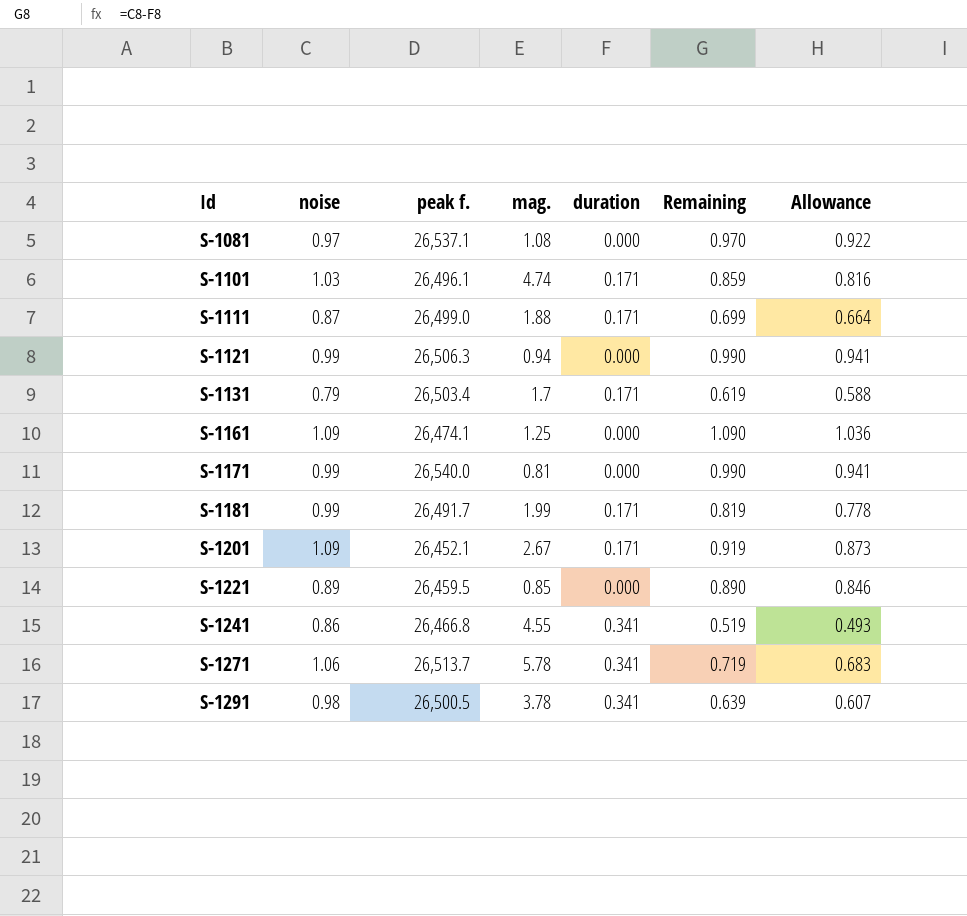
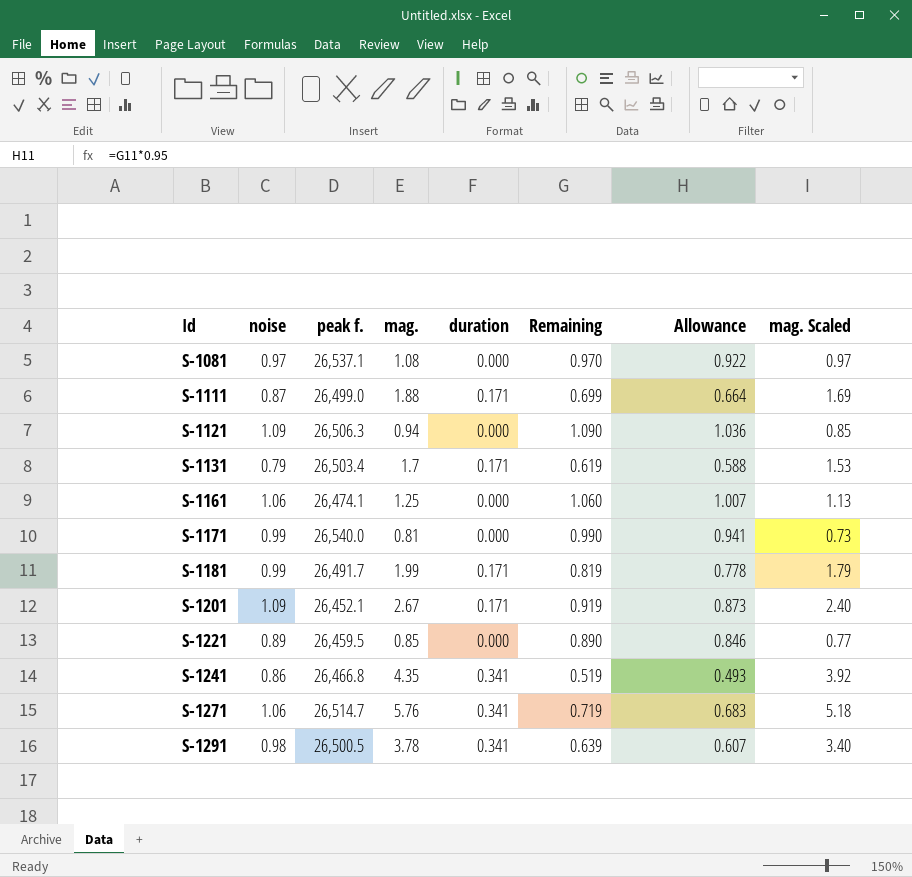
column mag. Scaled | formula: none -> [mag.] * 0.9
row S-1101: 1.03 | 26,496.1 | 4.74 | 0.171 | 0.859 | 0.816 -> none
S-1121 | noise: 0.99 -> 1.09
S-1121 | Remaining: 0.990 -> 1.090
S-1121 | Allowance: 0.941 -> 1.036
S-1161 | noise: 1.09 -> 1.06
S-1161 | Remaining: 1.090 -> 1.060
S-1161 | Allowance: 1.036 -> 1.007
S-1241 | mag.: 4.55 -> 4.35
S-1271 | peak f.: 26,513.7 -> 26,514.7
S-1271 | mag.: 5.78 -> 5.76

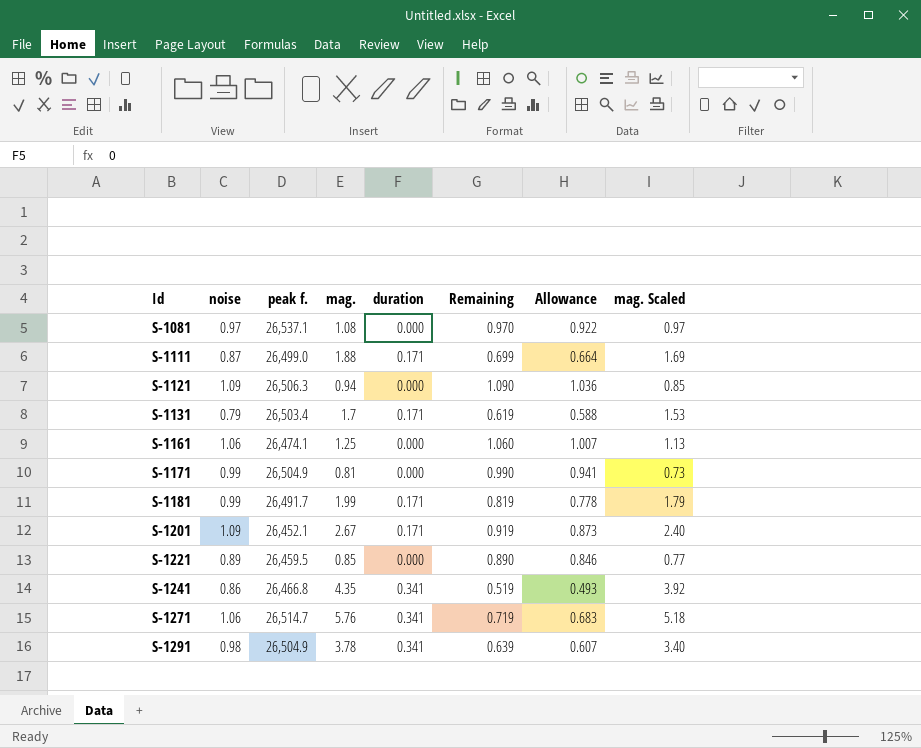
S-1171 | peak f.: 26,540.0 -> 26,504.9
S-1291 | peak f.: 26,500.5 -> 26,504.9

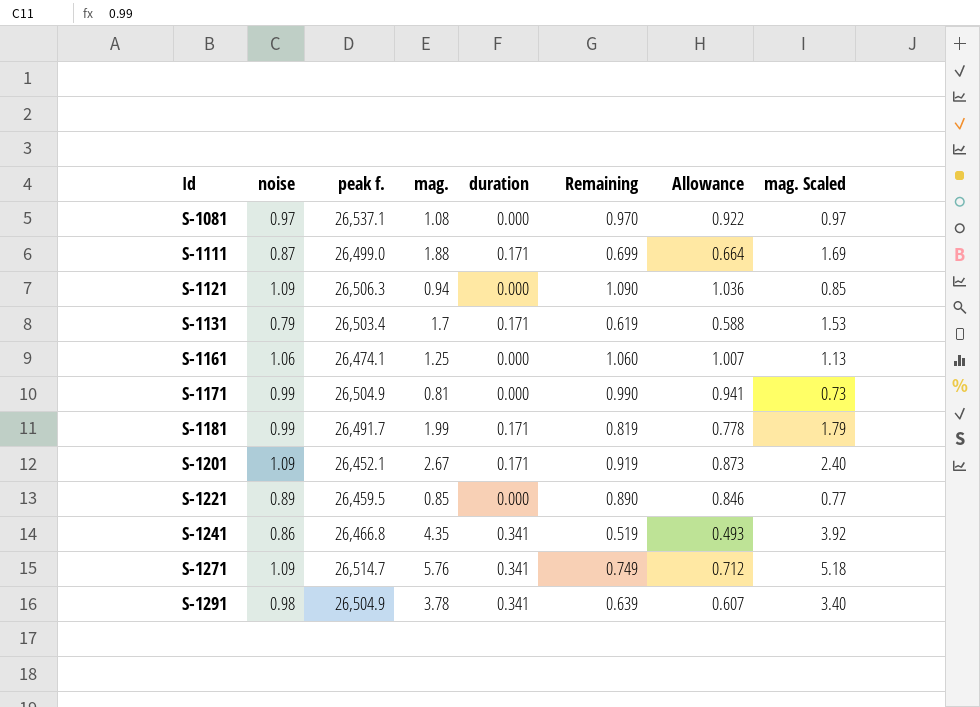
S-1271 | noise: 1.06 -> 1.09
S-1271 | Remaining: 0.719 -> 0.749
S-1271 | Allowance: 0.683 -> 0.712

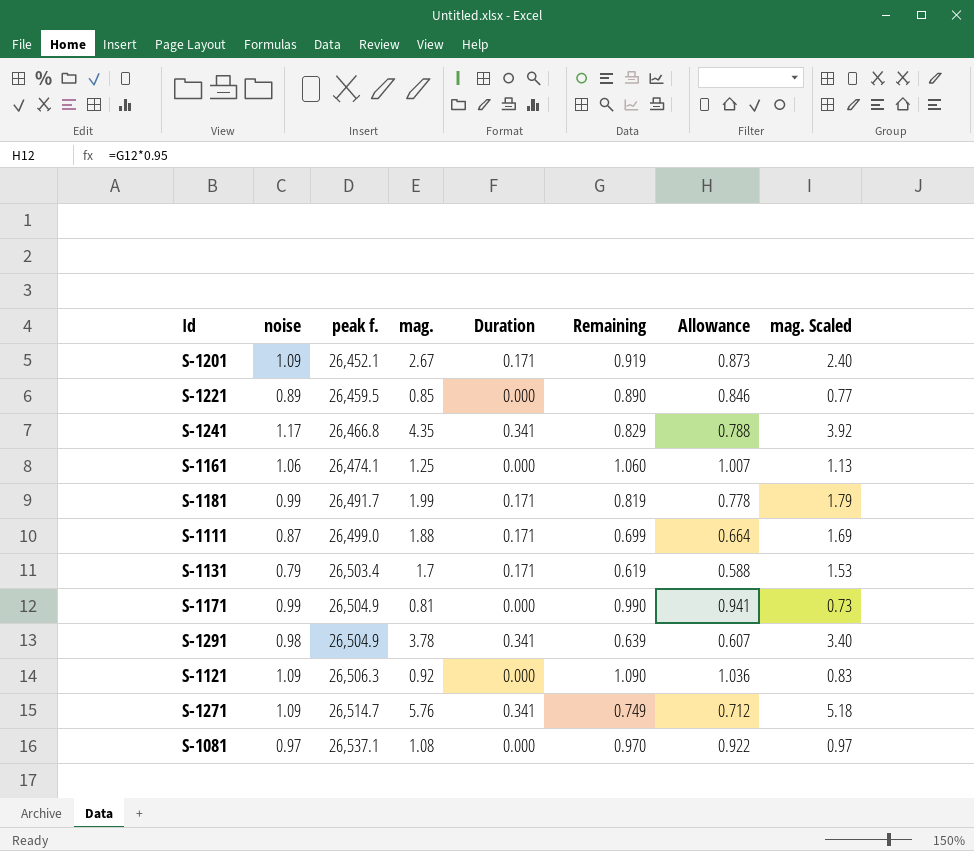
row order: Id ascending -> peak f. ascending
column name: duration -> Duration
S-1241 | noise: 0.86 -> 1.17
S-1241 | Remaining: 0.519 -> 0.829
S-1241 | Allowance: 0.493 -> 0.788
S-1121 | mag.: 0.94 -> 0.92
S-1121 | mag. Scaled: 0.85 -> 0.83

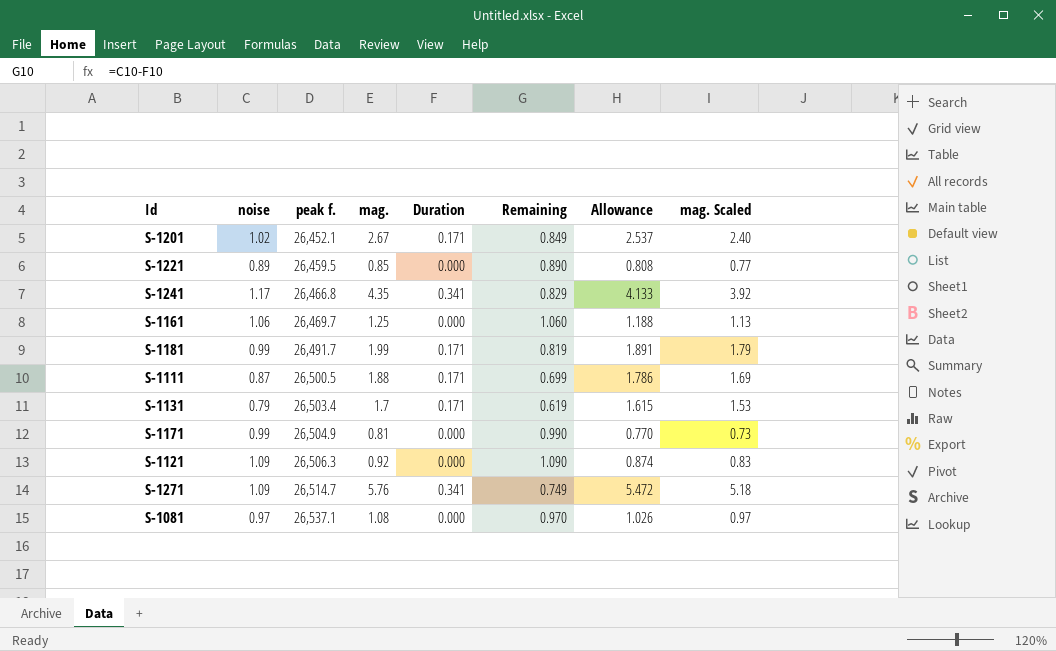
column Allowance | formula: [Remaining] * 0.95 -> [mag.] * 0.95
row S-1291: 0.98 | 26,504.9 | 3.78 | 0.341 | 0.639 | 0.607 | 3.40 -> none
S-1201 | noise: 1.09 -> 1.02
S-1201 | Remaining: 0.919 -> 0.849
S-1161 | peak f.: 26,474.1 -> 26,469.7
S-1111 | peak f.: 26,499.0 -> 26,500.5

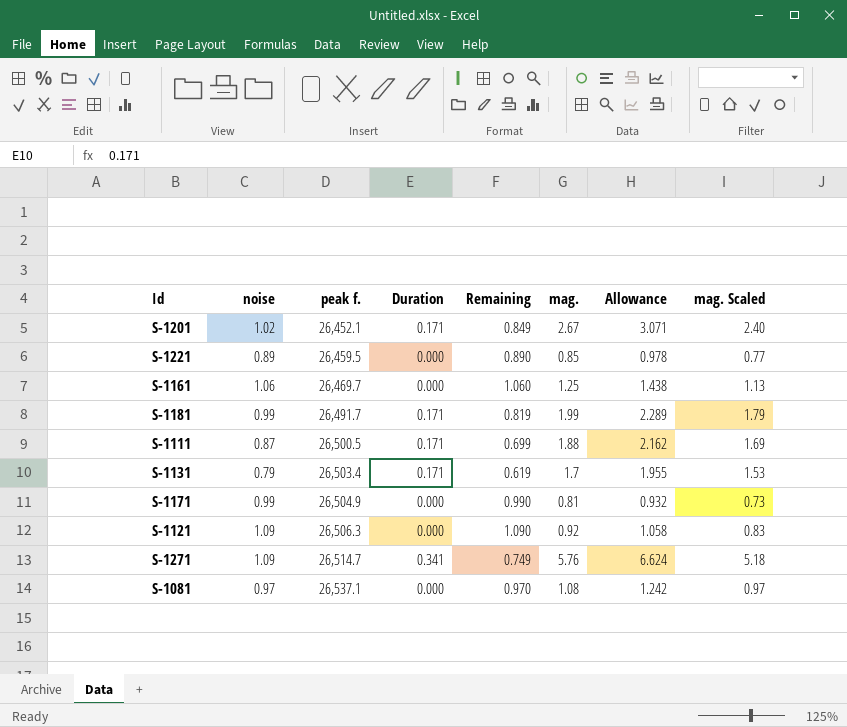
column mag. | position: 4 -> 6
column Allowance | formula: [mag.] * 0.95 -> [mag.] * 1.15
row S-1241: 1.17 | 26,466.8 | 4.35 | 0.341 | 0.829 | 4.133 | 3.92 -> none

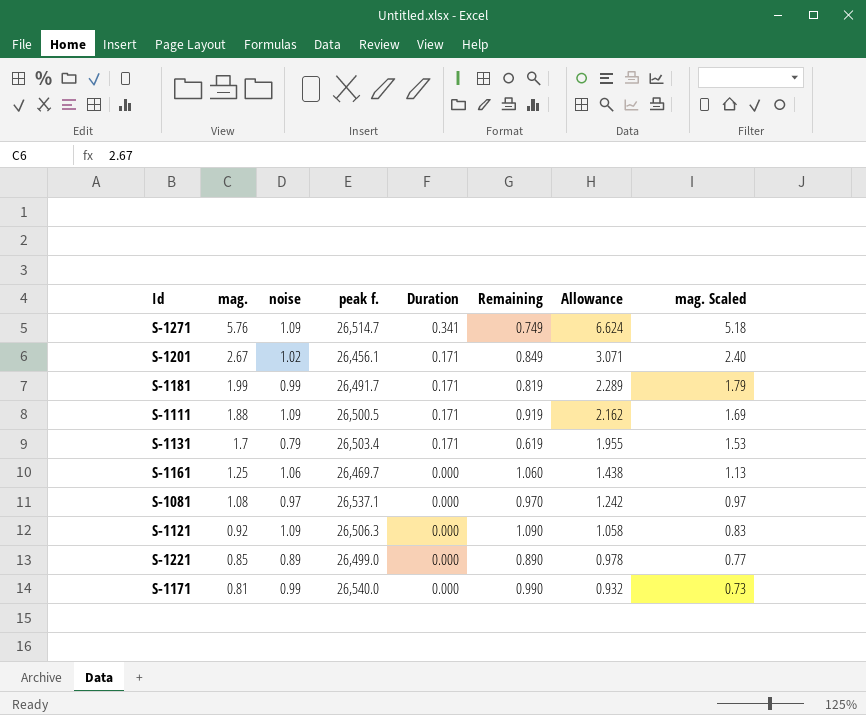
row order: peak f. ascending -> mag. descending
column mag. | position: 6 -> 2
S-1201 | peak f.: 26,452.1 -> 26,456.1
S-1111 | noise: 0.87 -> 1.09
S-1111 | Remaining: 0.699 -> 0.919
S-1221 | peak f.: 26,459.5 -> 26,499.0
S-1171 | peak f.: 26,504.9 -> 26,540.0

